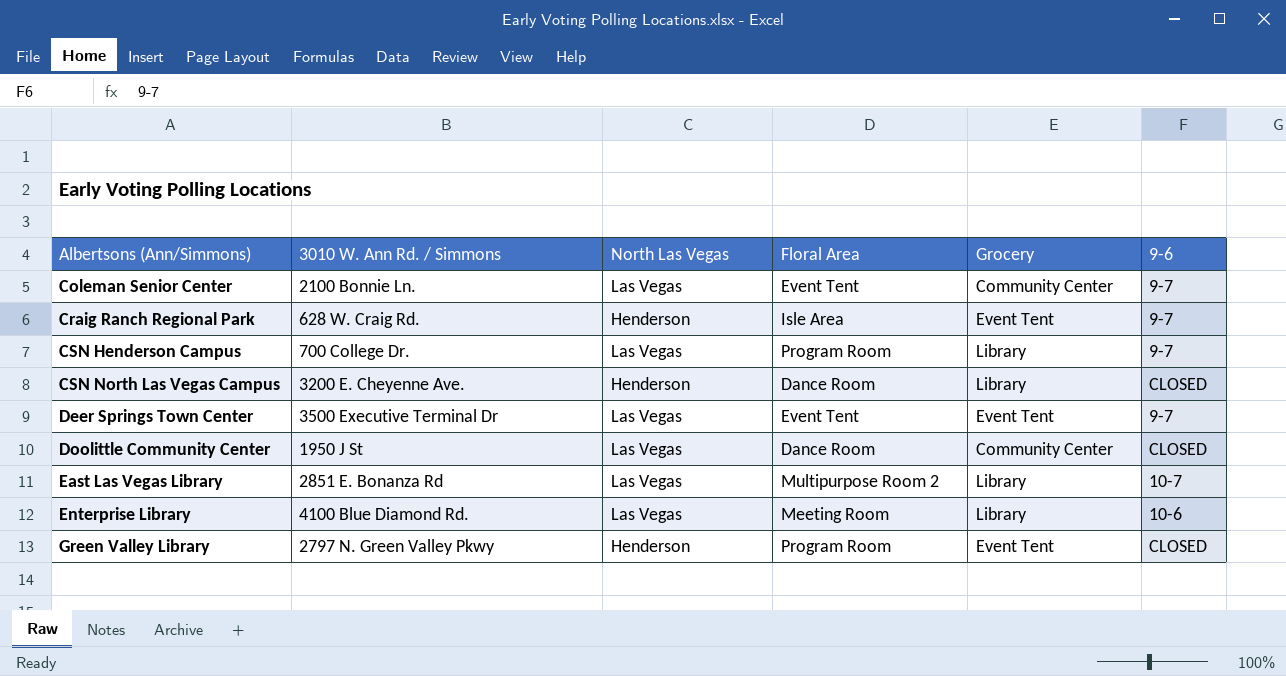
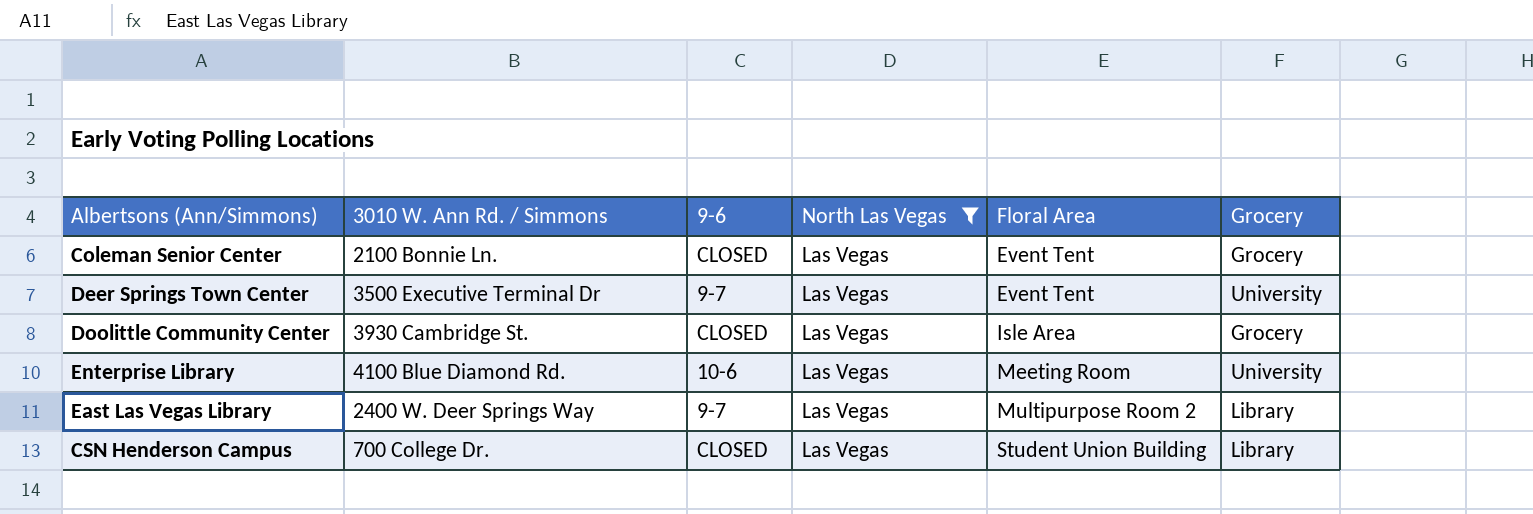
filter: none -> North Las Vegas = Las Vegas
row order: Albertsons (Ann/Simmons) ascending -> Floral Area ascending
column 9-6 | position: 6 -> 3
Coleman Senior Center | 9-6: 9-7 -> CLOSED
Coleman Senior Center | Grocery: Community Center -> Grocery
Deer Springs Town Center | Grocery: Event Tent -> University
Doolittle Community Center | 3010 W. Ann Rd. / Simmons: 1950 J St -> 3930 Cambridge St.
Doolittle Community Center | Floral Area: Dance Room -> Isle Area
Doolittle Community Center | Grocery: Community Center -> Grocery
Enterprise Library | Grocery: Library -> University
East Las Vegas Library | 3010 W. Ann Rd. / Simmons: 2851 E. Bonanza Rd -> 2400 W. Deer Springs Way
East Las Vegas Library | 9-6: 10-7 -> 9-7
CSN Henderson Campus | 9-6: 9-7 -> CLOSED
CSN Henderson Campus | Floral Area: Program Room -> Student Union Building

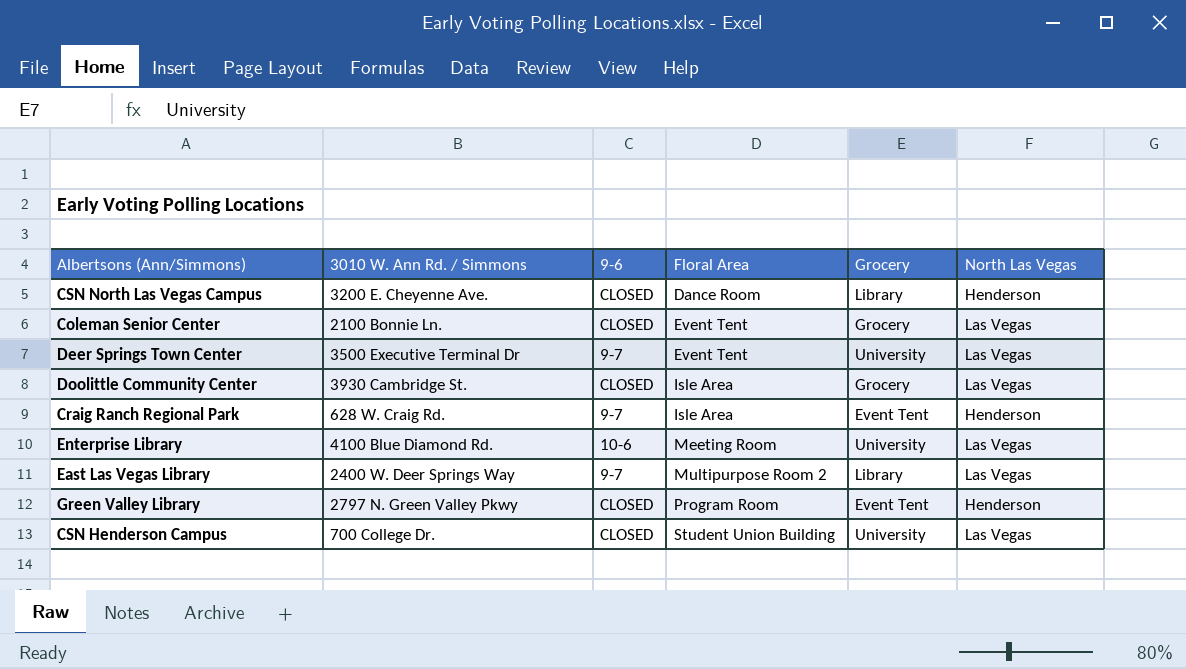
filter: North Las Vegas = Las Vegas -> none
column North Las Vegas | position: 4 -> 6
CSN Henderson Campus | Grocery: Library -> University

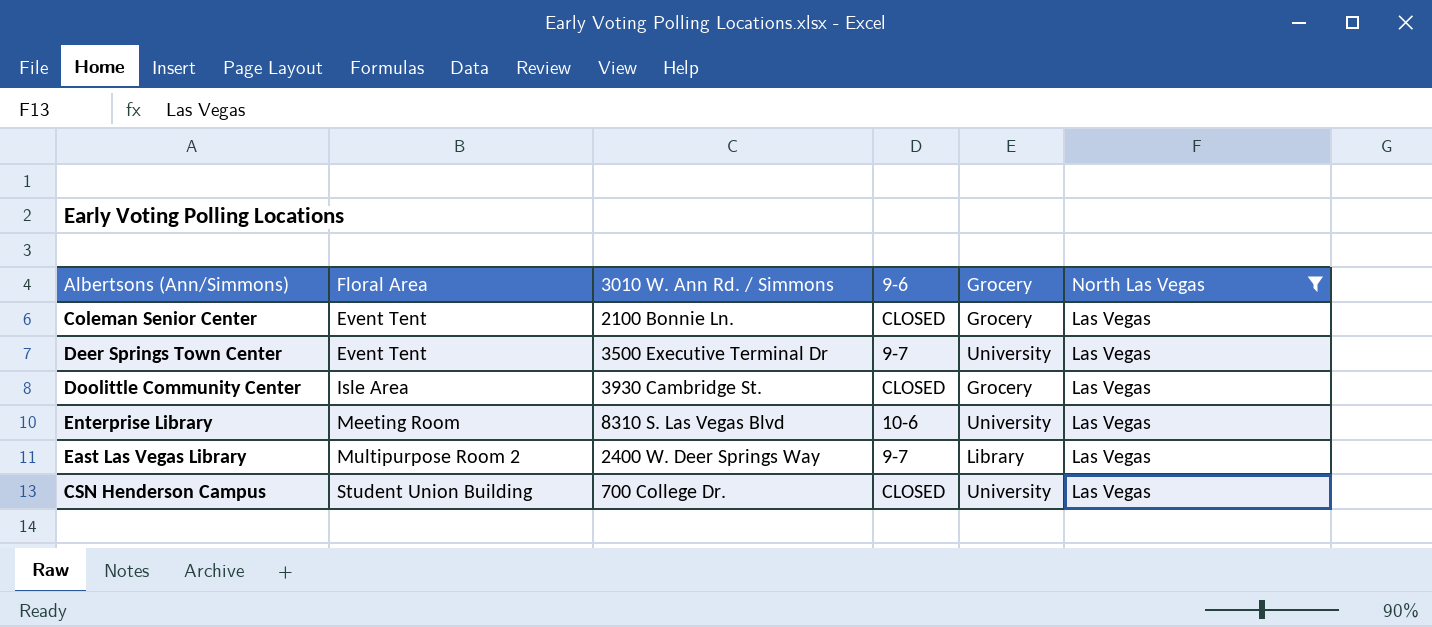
filter: none -> North Las Vegas = Las Vegas
column Floral Area | position: 4 -> 2
Enterprise Library | 3010 W. Ann Rd. / Simmons: 4100 Blue Diamond Rd. -> 8310 S. Las Vegas Blvd

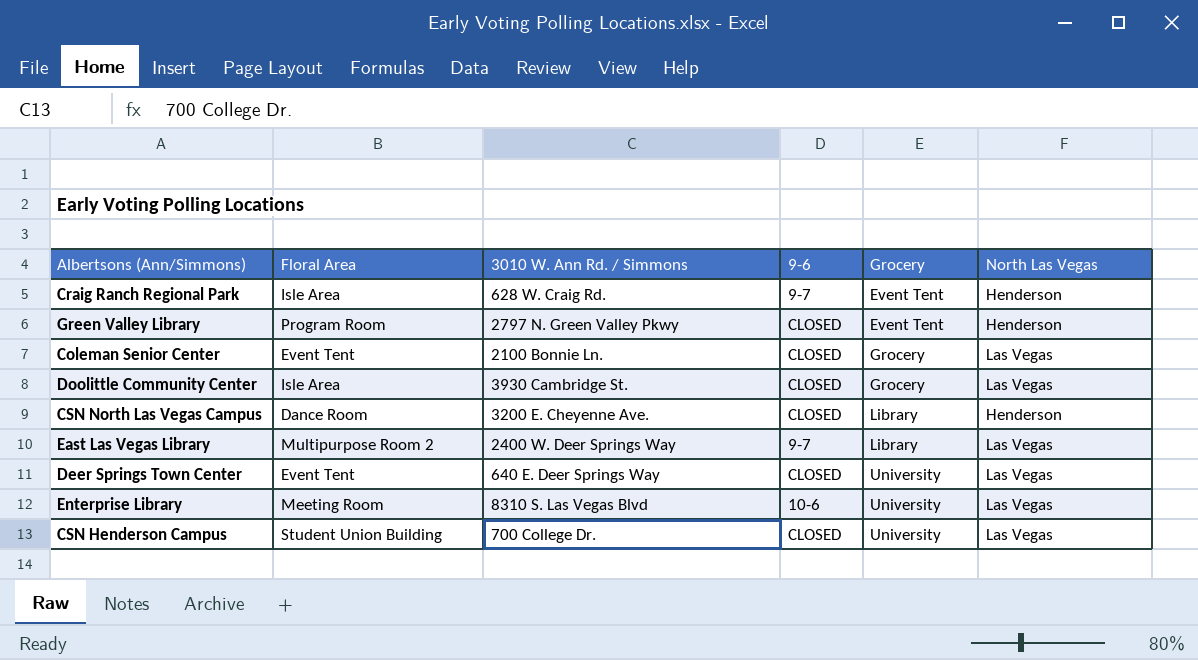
filter: North Las Vegas = Las Vegas -> none
row order: Floral Area ascending -> Grocery ascending
Deer Springs Town Center | 3010 W. Ann Rd. / Simmons: 3500 Executive Terminal Dr -> 640 E. Deer Springs Way
Deer Springs Town Center | 9-6: 9-7 -> CLOSED

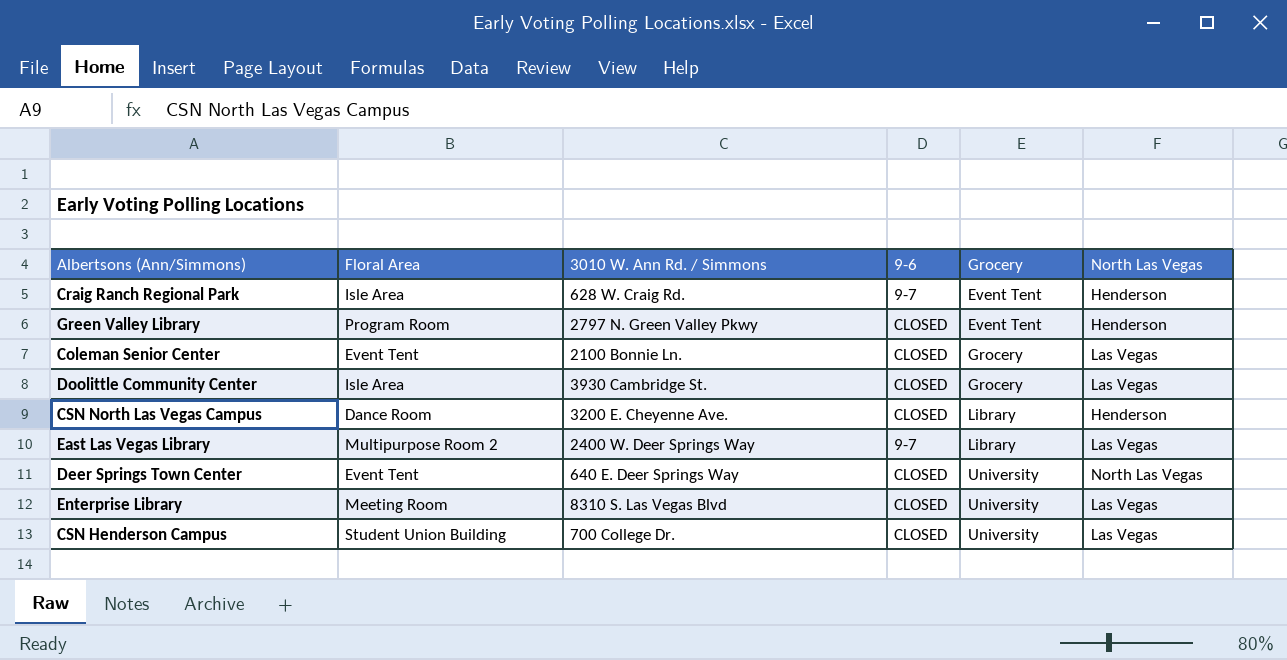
Deer Springs Town Center | North Las Vegas: Las Vegas -> North Las Vegas
Enterprise Library | 9-6: 10-6 -> CLOSED

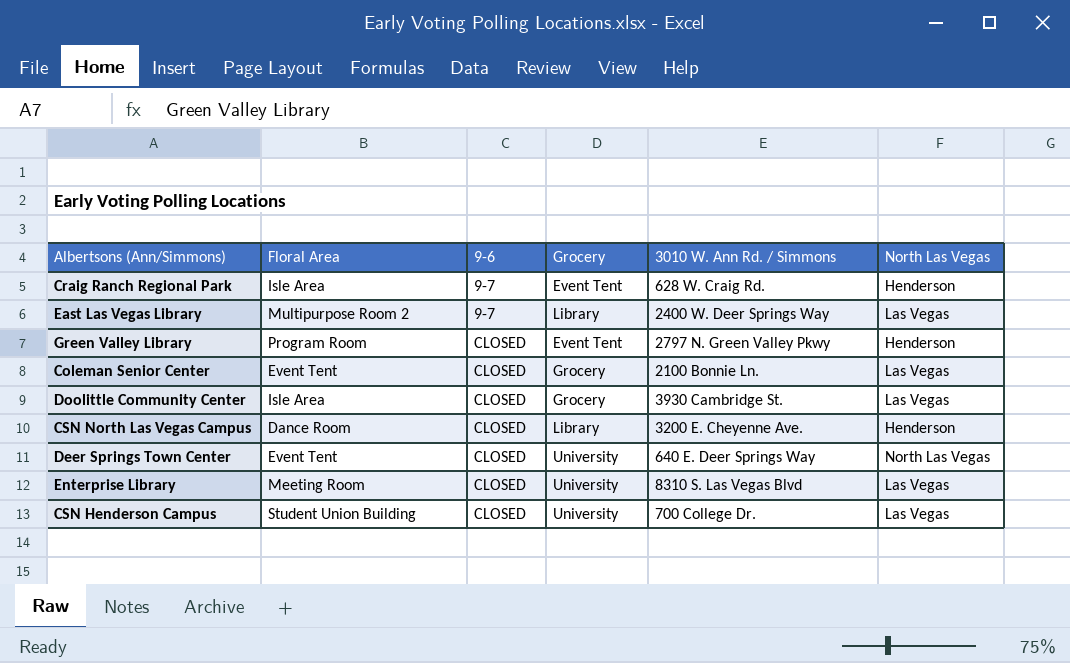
row order: Grocery ascending -> 9-6 ascending
column 3010 W. Ann Rd. / Simmons | position: 3 -> 5

